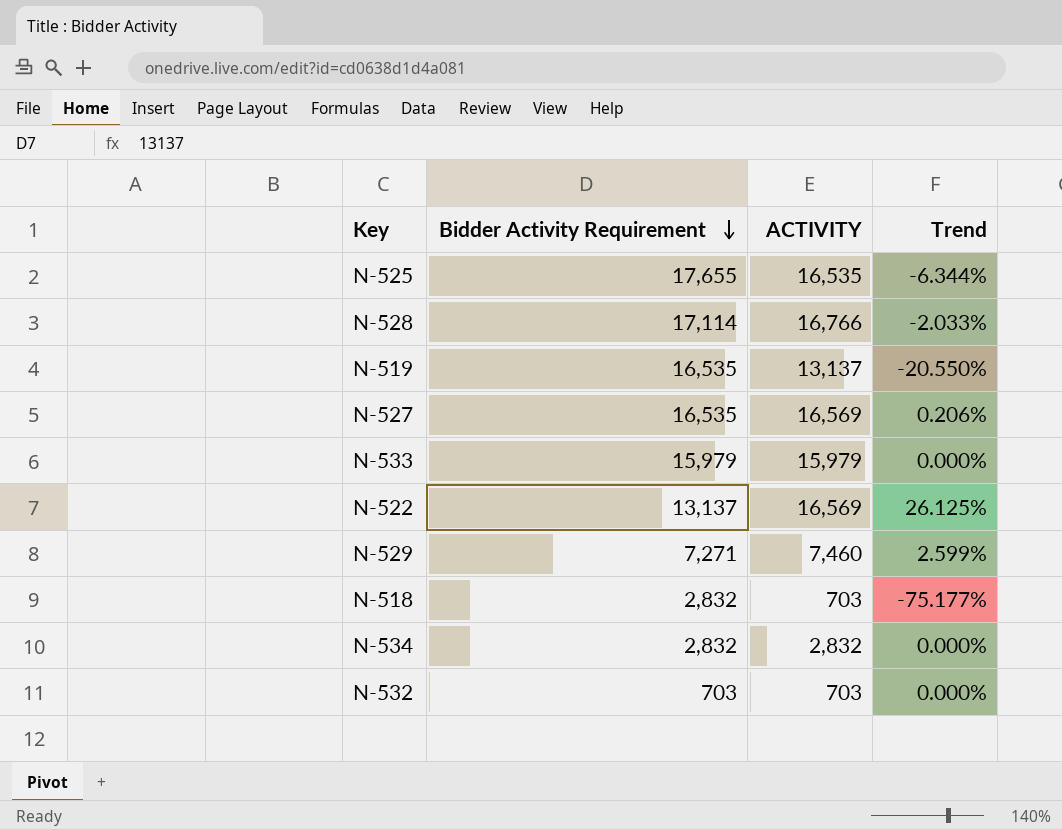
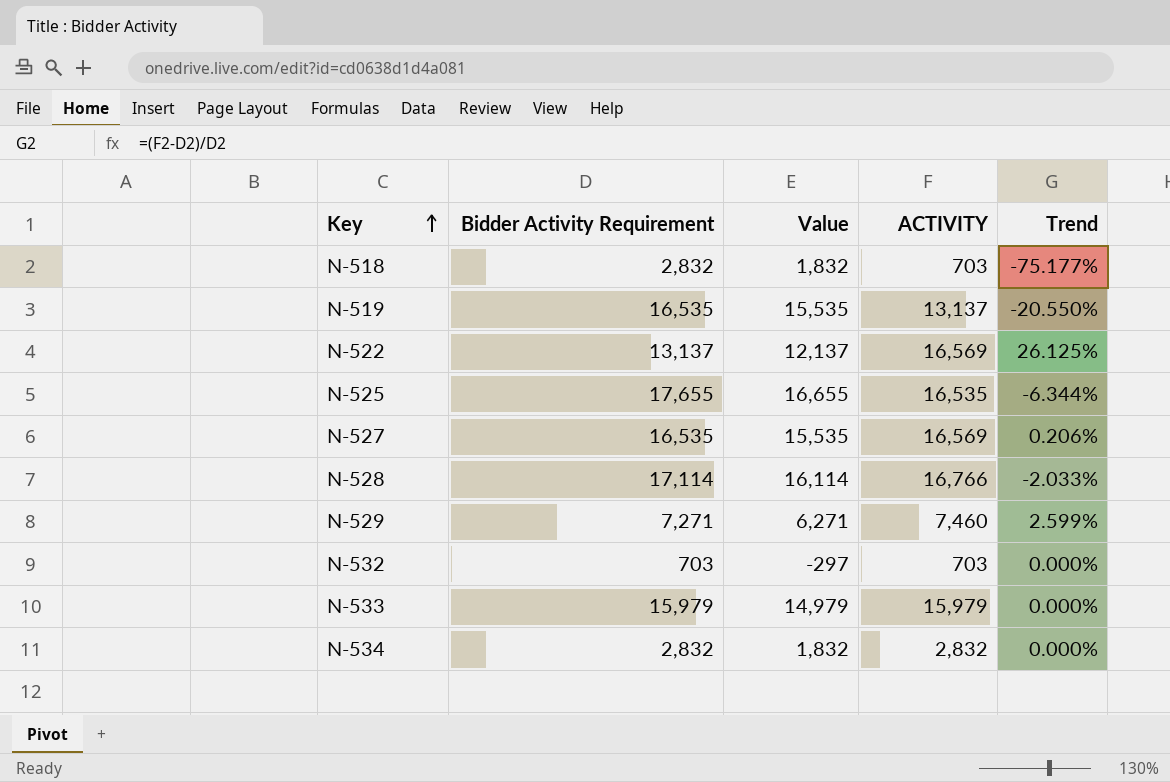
row order: Bidder Activity Requirement descending -> Key ascending
column Value | formula: none -> [Bidder Activity Requirement] - 1000

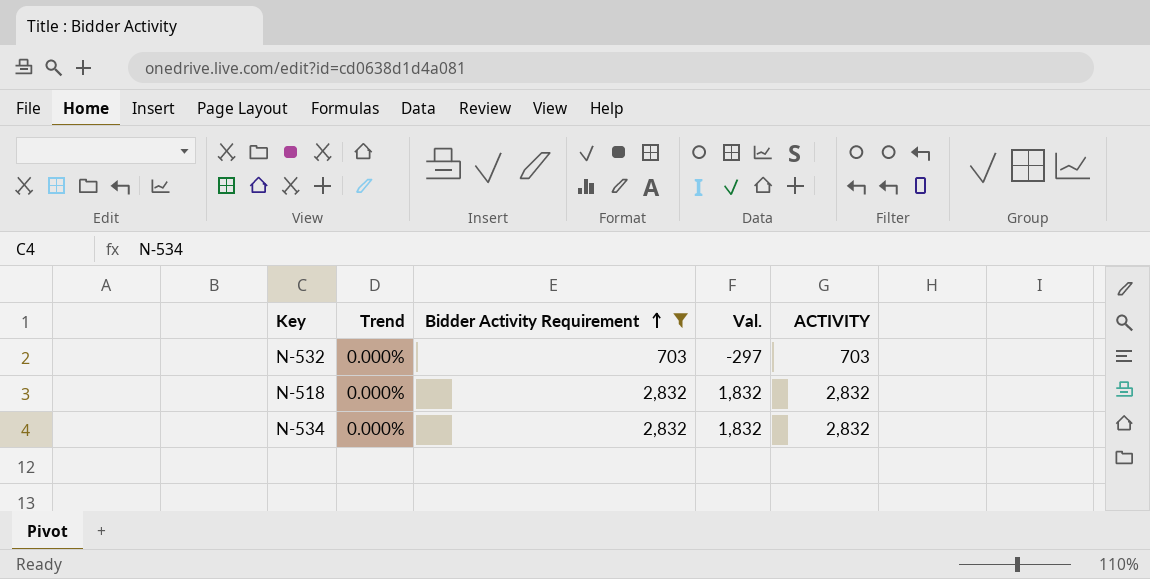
filter: none -> Bidder Activity Requirement <= 2,832
row order: Key ascending -> Bidder Activity Requirement ascending
column Trend | position: 5 -> 2
column name: Value -> Val.
N-518 | Trend: -75.177% -> 0.000%
N-518 | ACTIVITY: 703 -> 2,832

